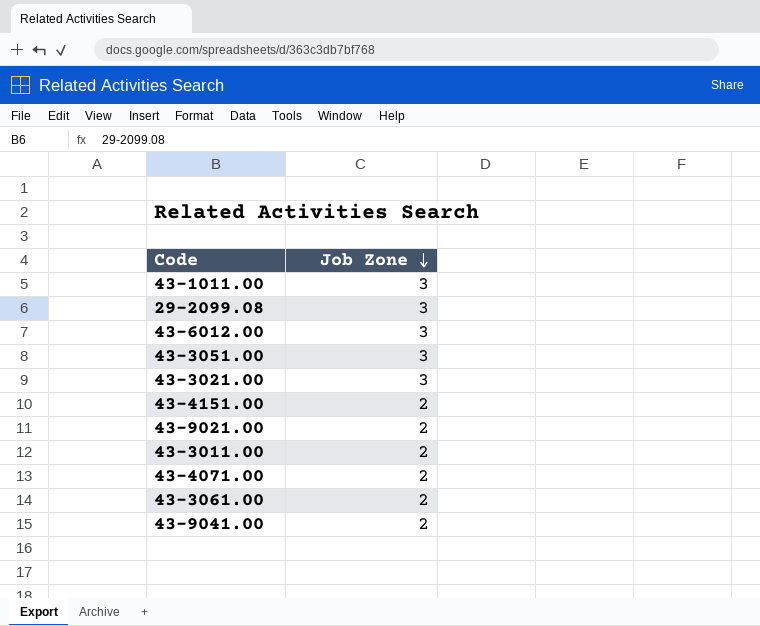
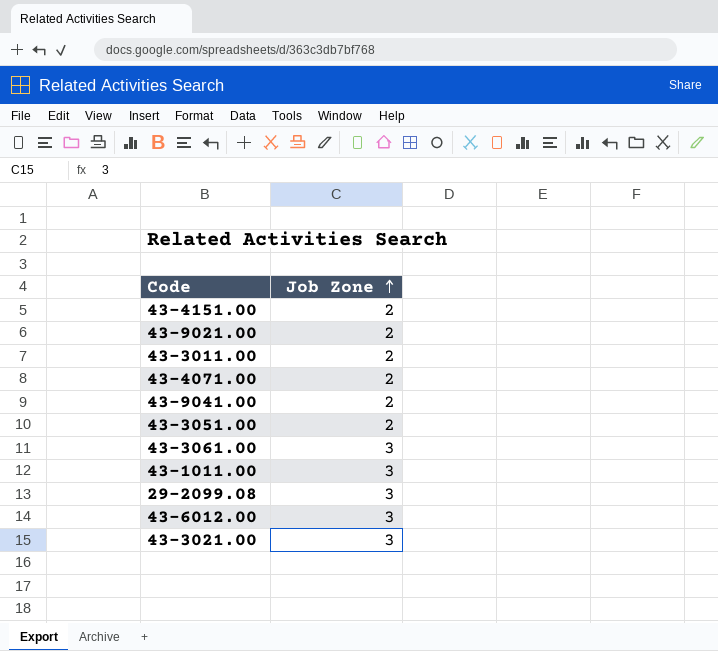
row order: Job Zone descending -> Job Zone ascending
43-3051.00 | Job Zone: 3 -> 2
43-3061.00 | Job Zone: 2 -> 3

